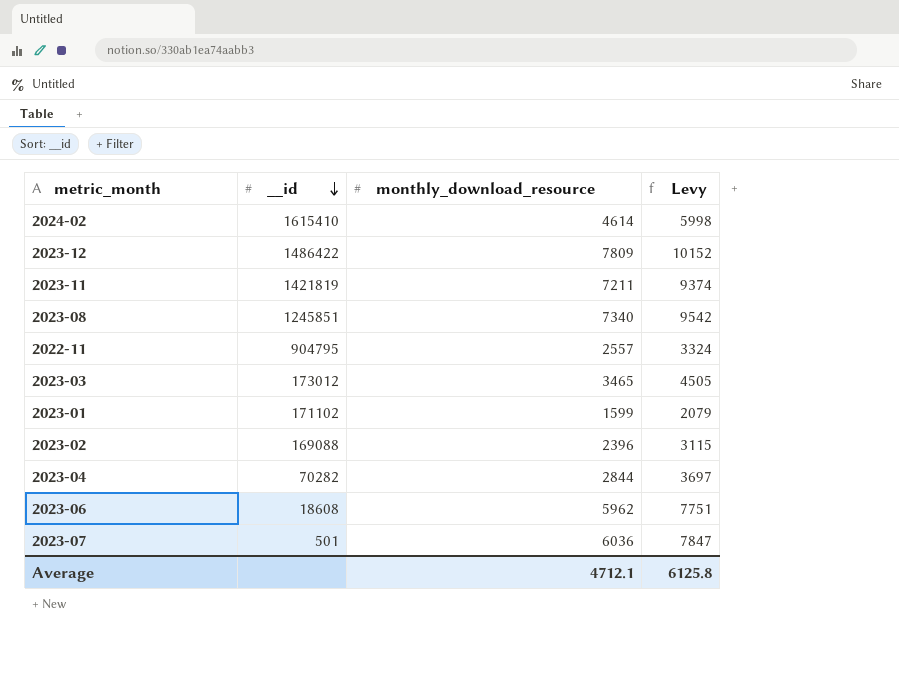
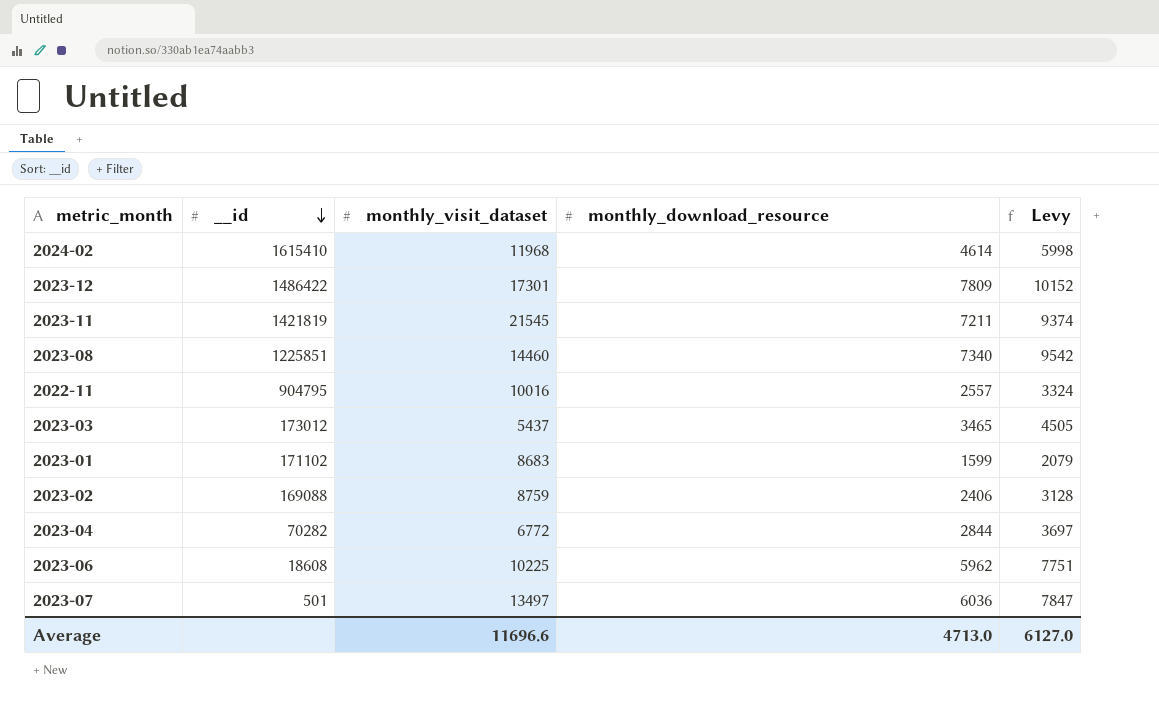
column monthly_visit_dataset | position: none -> 3
2023-08 | __id: 1245851 -> 1225851
2023-02 | monthly_download_resource: 2396 -> 2406
2023-02 | Levy: 3115 -> 3128
Average | monthly_download_resource: 4712.1 -> 4713.0
Average | Levy: 6125.8 -> 6127.0

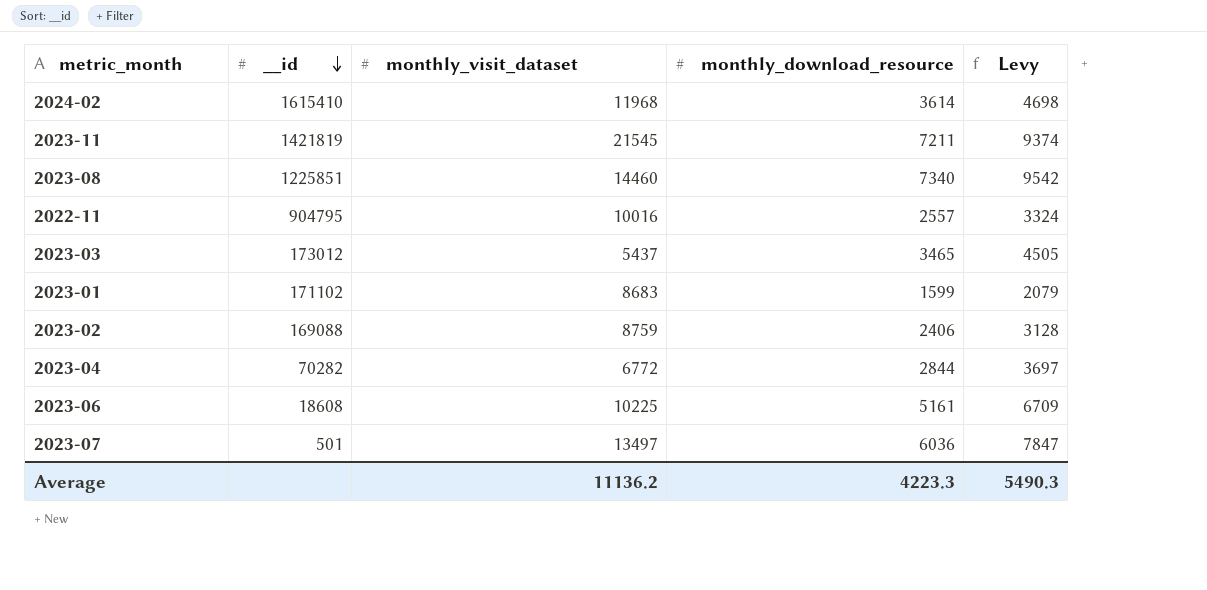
row 2023-12: 1486422 | 17301 | 7809 | 10152 -> none
2024-02 | monthly_download_resource: 4614 -> 3614
2024-02 | Levy: 5998 -> 4698
2023-06 | monthly_download_resource: 5962 -> 5161
2023-06 | Levy: 7751 -> 6709
Average | monthly_visit_dataset: 11696.6 -> 11136.2
Average | monthly_download_resource: 4713.0 -> 4223.3
Average | Levy: 6127.0 -> 5490.3

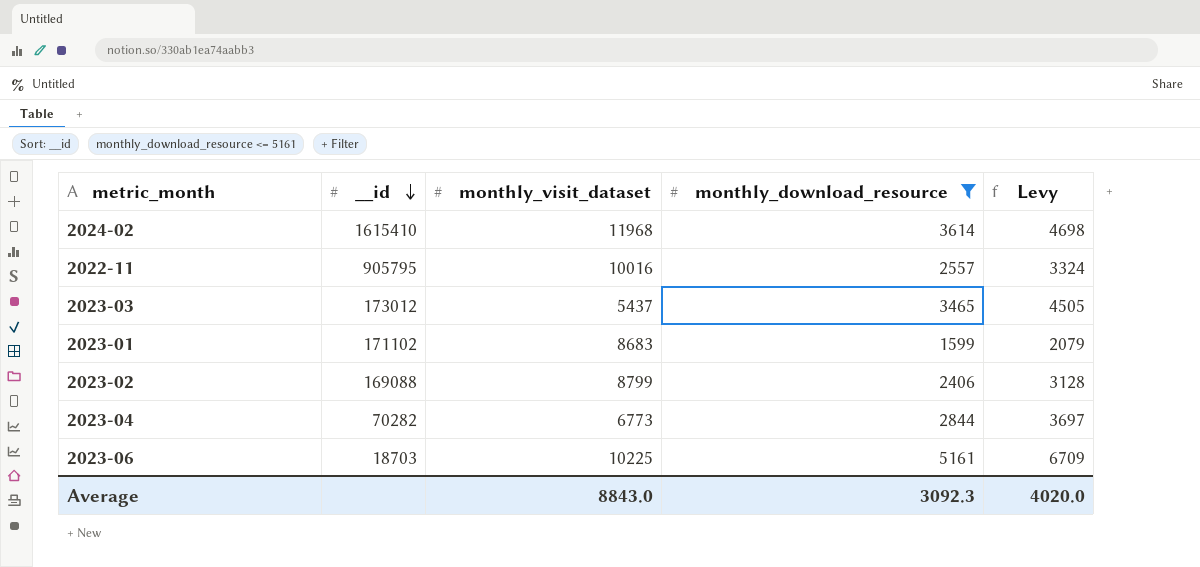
filter: none -> monthly_download_resource <= 5161
2022-11 | __id: 904795 -> 905795
2023-02 | monthly_visit_dataset: 8759 -> 8799
2023-04 | monthly_visit_dataset: 6772 -> 6773
2023-06 | __id: 18608 -> 18703
Average | monthly_visit_dataset: 11136.2 -> 8843.0
Average | monthly_download_resource: 4223.3 -> 3092.3
Average | Levy: 5490.3 -> 4020.0

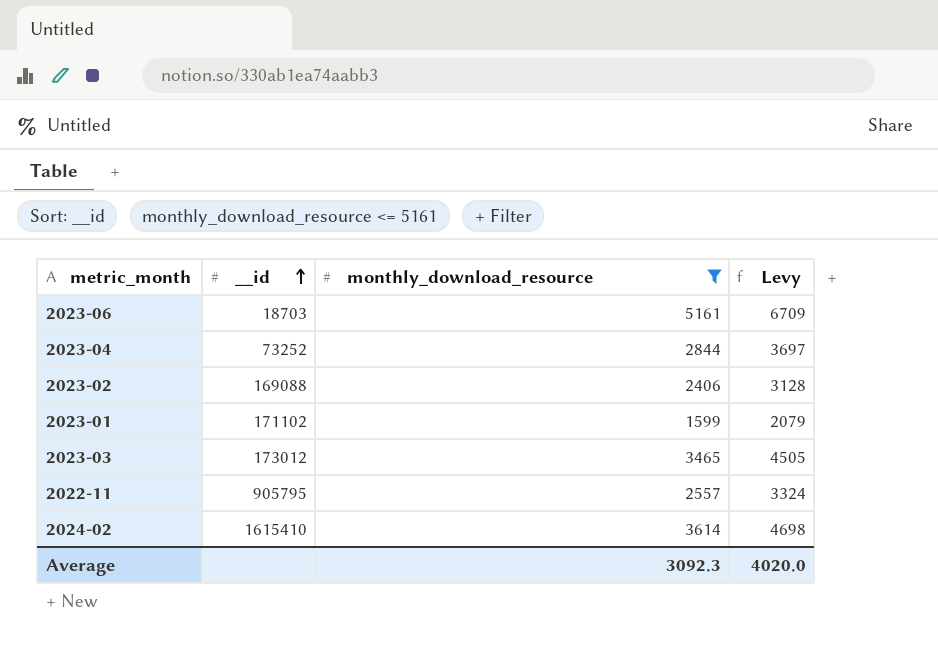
row order: __id descending -> __id ascending
column monthly_visit_dataset | position: 3 -> none
2023-04 | __id: 70282 -> 73252

